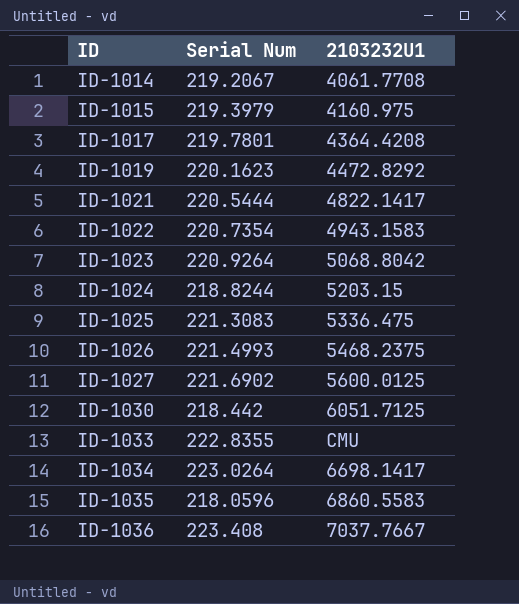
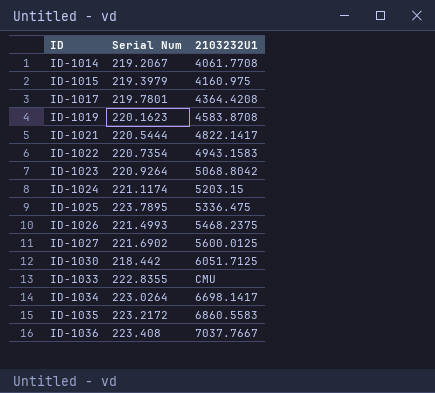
ID-1019 | 2103232U1: 4472.8292 -> 4583.8708
ID-1024 | Serial Num: 218.8244 -> 221.1174
ID-1025 | Serial Num: 221.3083 -> 223.7895
ID-1035 | Serial Num: 218.0596 -> 223.2172

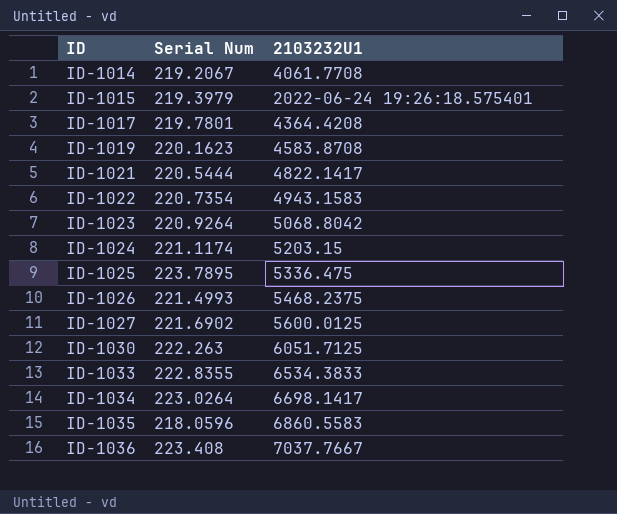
ID-1015 | 2103232U1: 4160.975 -> 2022-06-24 19:26:18.575401
ID-1030 | Serial Num: 218.442 -> 222.263
ID-1033 | 2103232U1: CMU -> 6534.3833
ID-1035 | Serial Num: 223.2172 -> 218.0596

